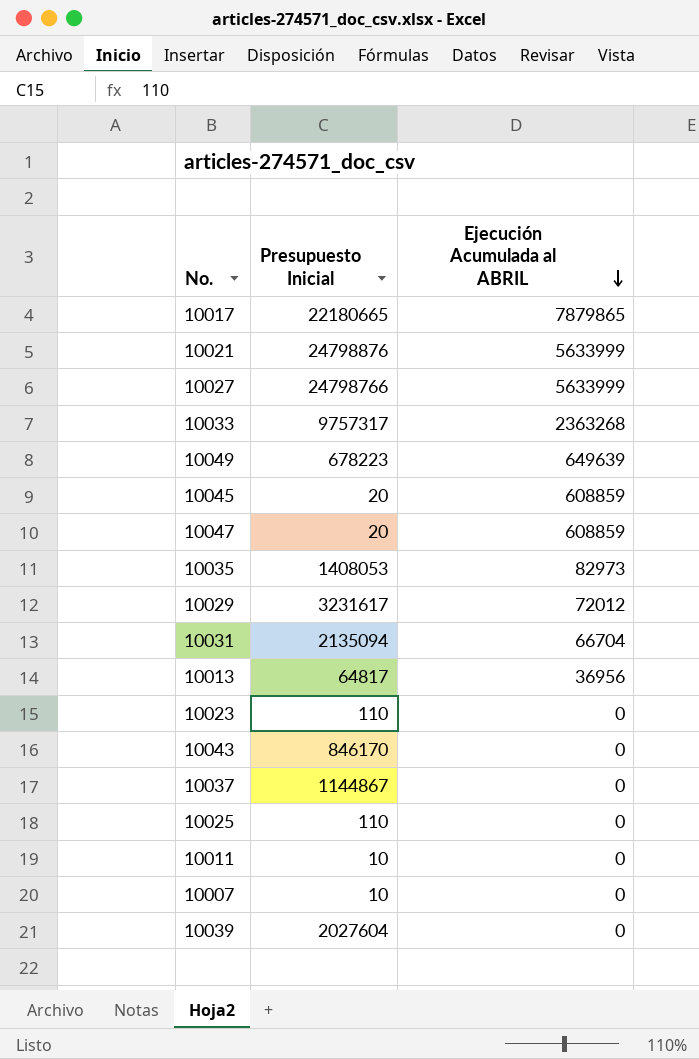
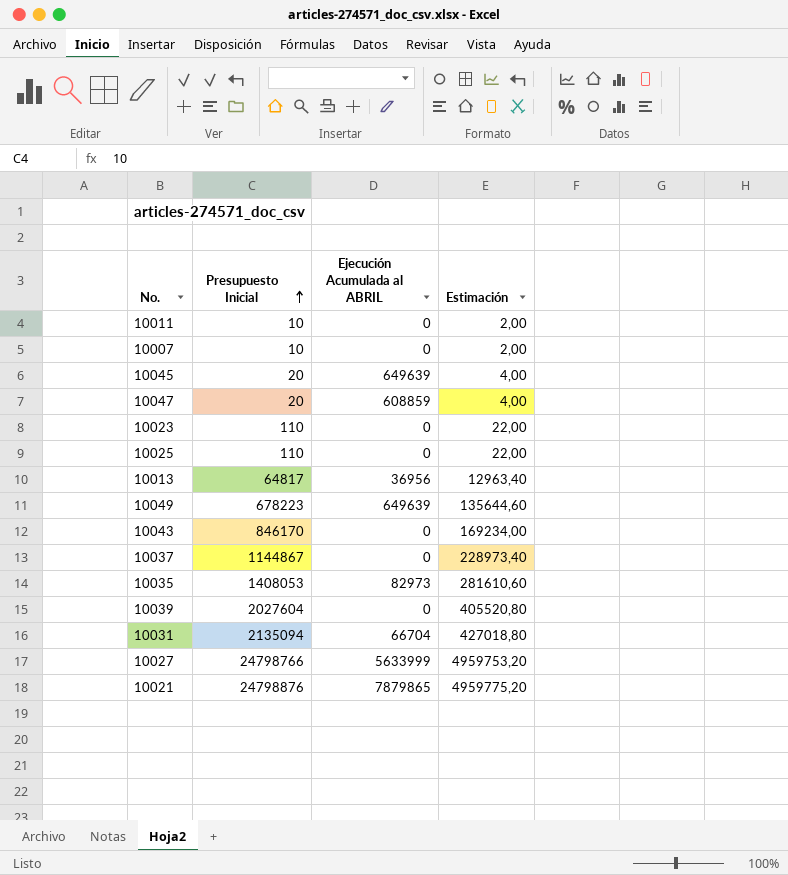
row order: Ejecución Acumulada al ABRIL descending -> Presupuesto Inicial ascending
column Estimación | formula: none -> [Presupuesto Inicial] * 0,2
row 10017: 22180665 | 7879865 -> none
row 10033: 9757317 | 2363268 -> none
row 10029: 3231617 | 72012 -> none
10045 | Ejecución Acumulada al ABRIL: 608859 -> 649639
10021 | Ejecución Acumulada al ABRIL: 5633999 -> 7879865

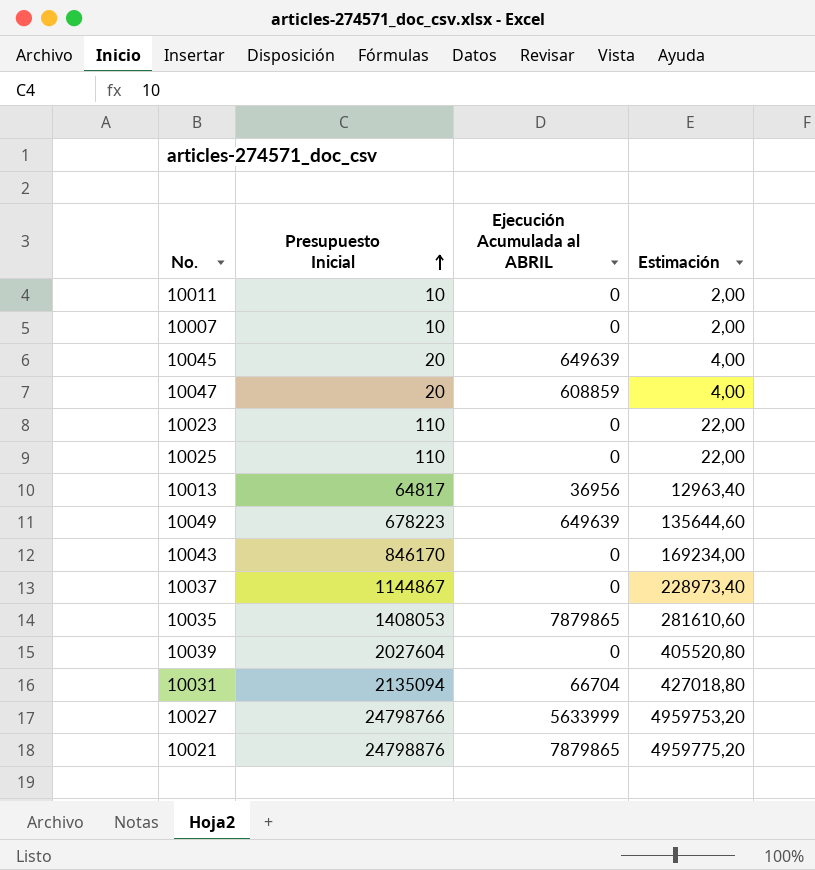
10035 | Ejecución Acumulada al ABRIL: 82973 -> 7879865

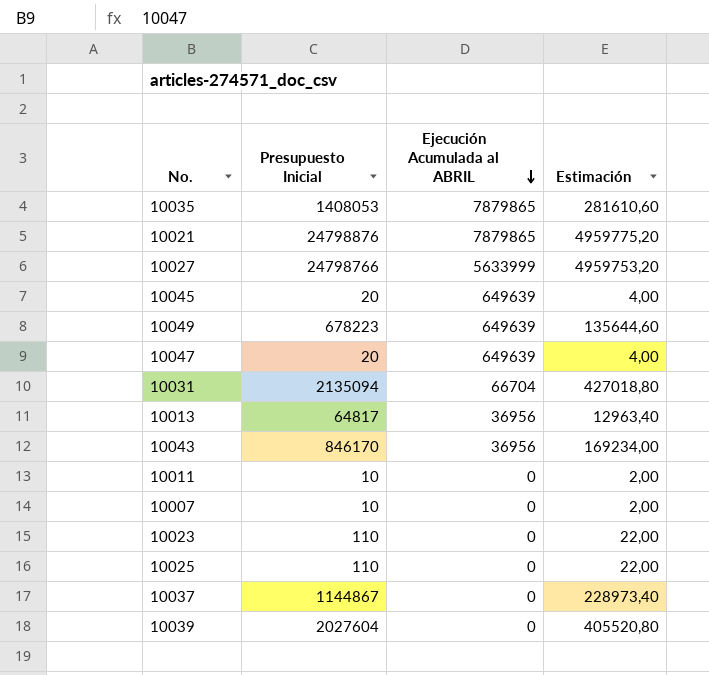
row order: Presupuesto Inicial ascending -> Ejecución Acumulada al ABRIL descending
10047 | Ejecución Acumulada al ABRIL: 608859 -> 649639
10043 | Ejecución Acumulada al ABRIL: 0 -> 36956

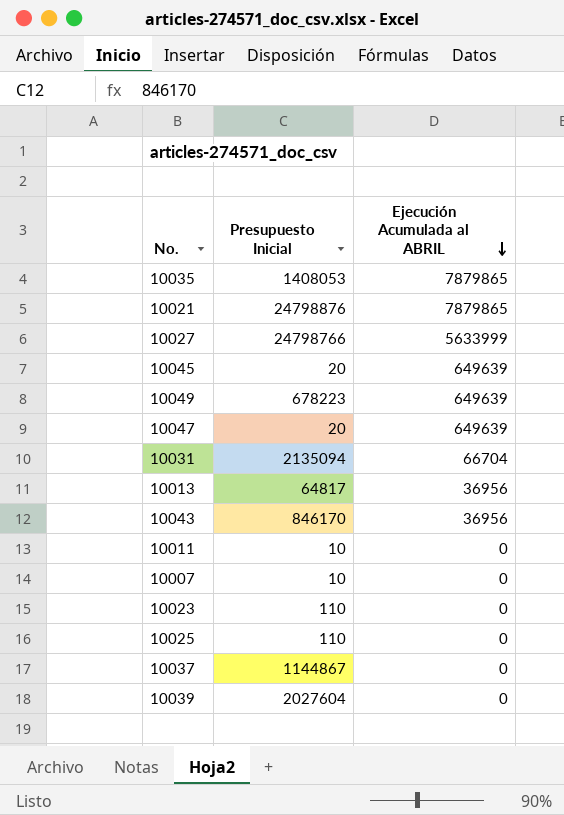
column Estimación | formula: [Presupuesto Inicial] * 0,2 -> none

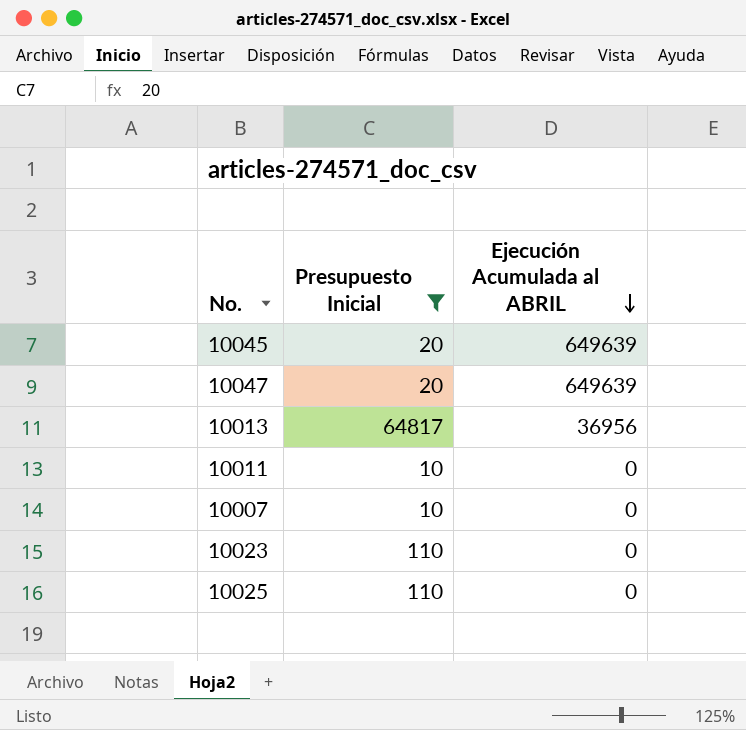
filter: none -> Presupuesto Inicial <= 64817

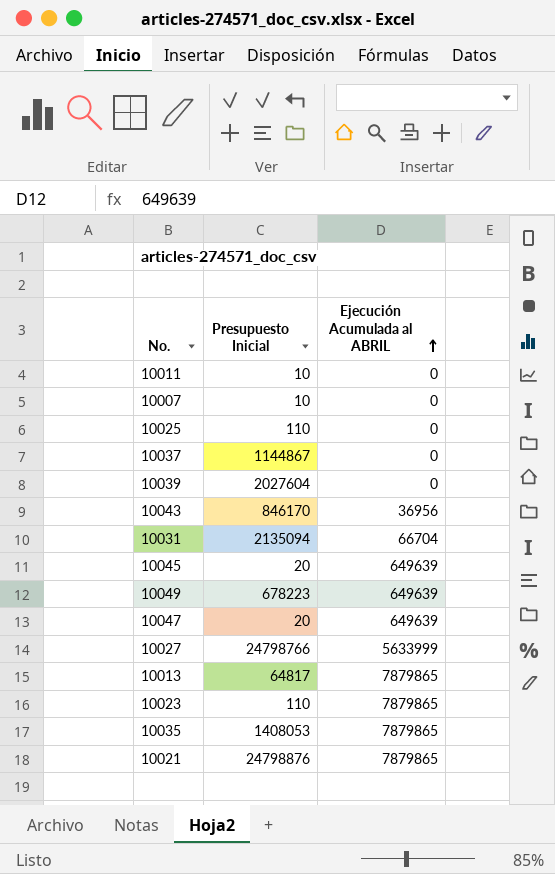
filter: Presupuesto Inicial <= 64817 -> none
row order: Ejecución Acumulada al ABRIL descending -> Ejecución Acumulada al ABRIL ascending
10013 | Ejecución Acumulada al ABRIL: 36956 -> 7879865
10023 | Ejecución Acumulada al ABRIL: 0 -> 7879865

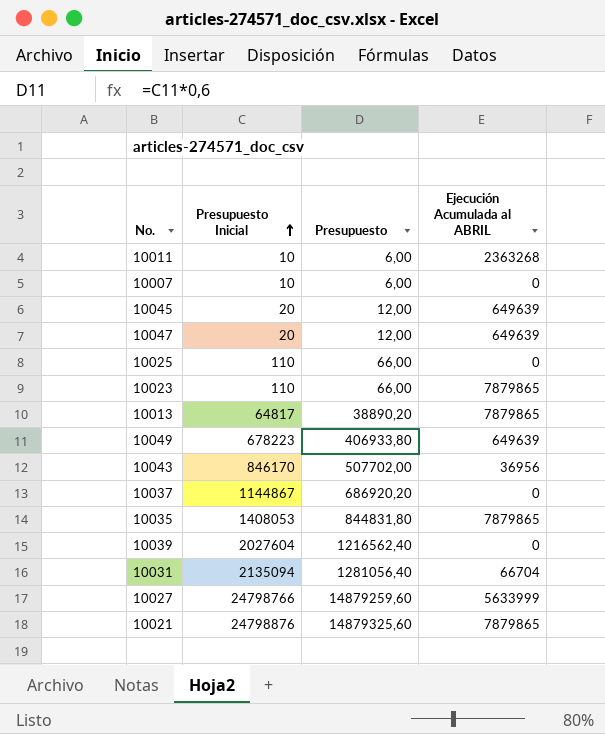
row order: Ejecución Acumulada al ABRIL ascending -> Presupuesto Inicial ascending
column Presupuesto | formula: none -> [Presupuesto Inicial] * 0,6
10011 | Ejecución Acumulada al ABRIL: 0 -> 2363268

